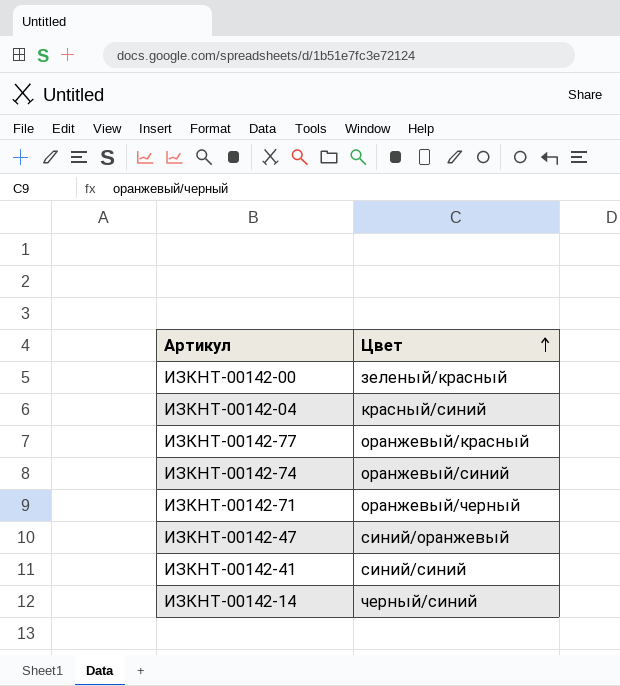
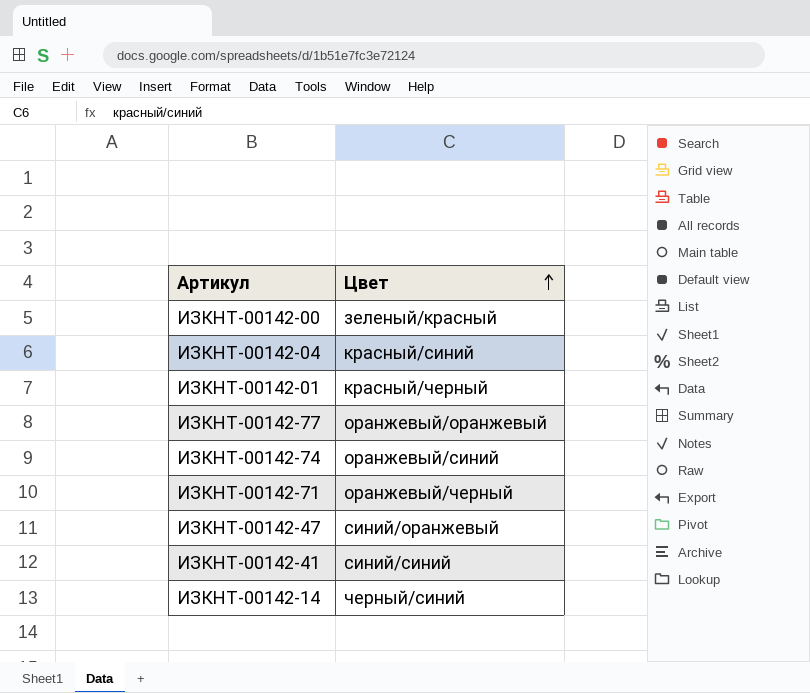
row ИЗКНТ-00142-01: none -> красный/черный
ИЗКНТ-00142-77 | Цвет: оранжевый/красный -> оранжевый/оранжевый

